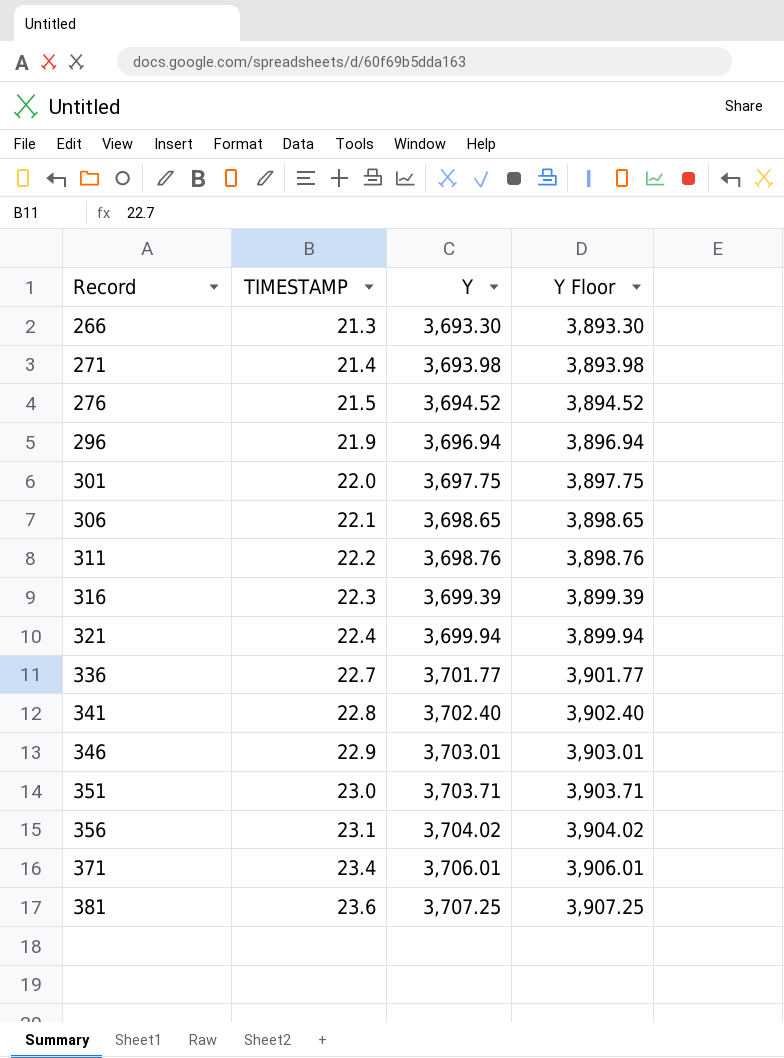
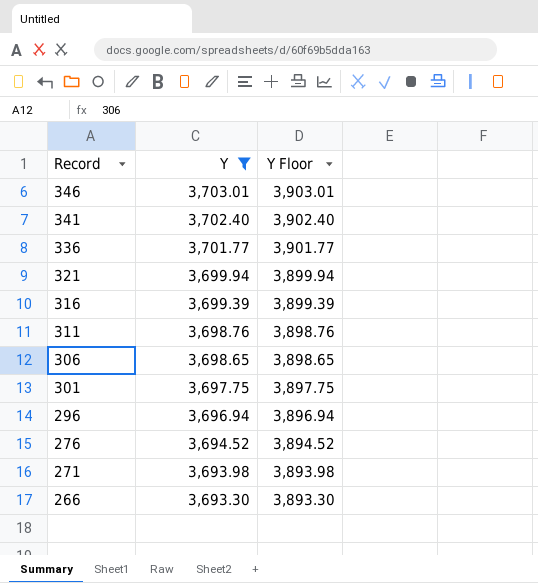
filter: none -> Y <= 3,703.01
row order: Record ascending -> Record descending
column TIMESTAMP | position: 2 -> none

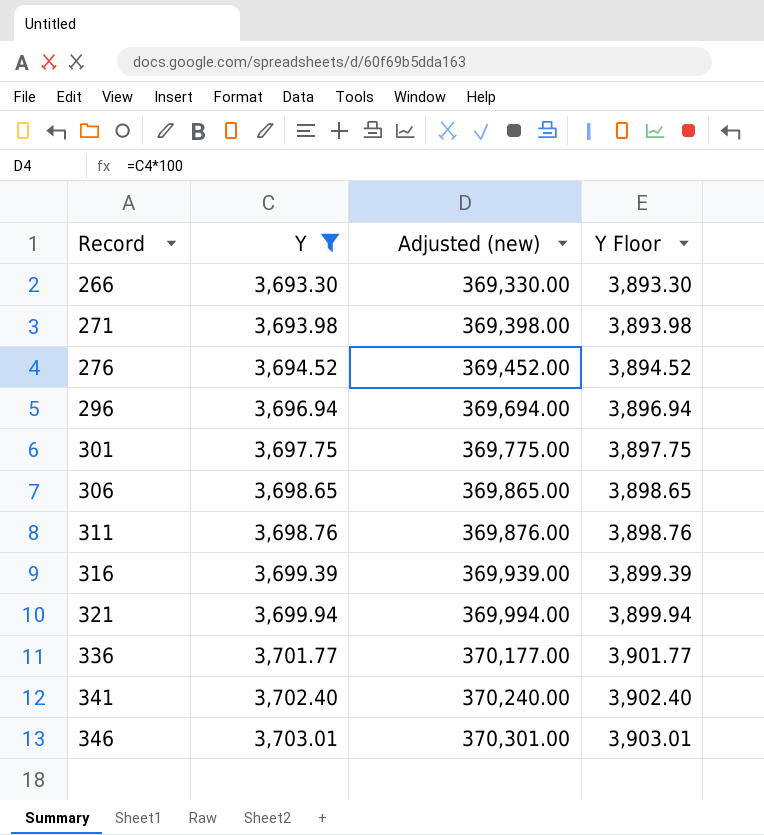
row order: Record descending -> Record ascending
column Adjusted (new) | formula: none -> [Y] * 100

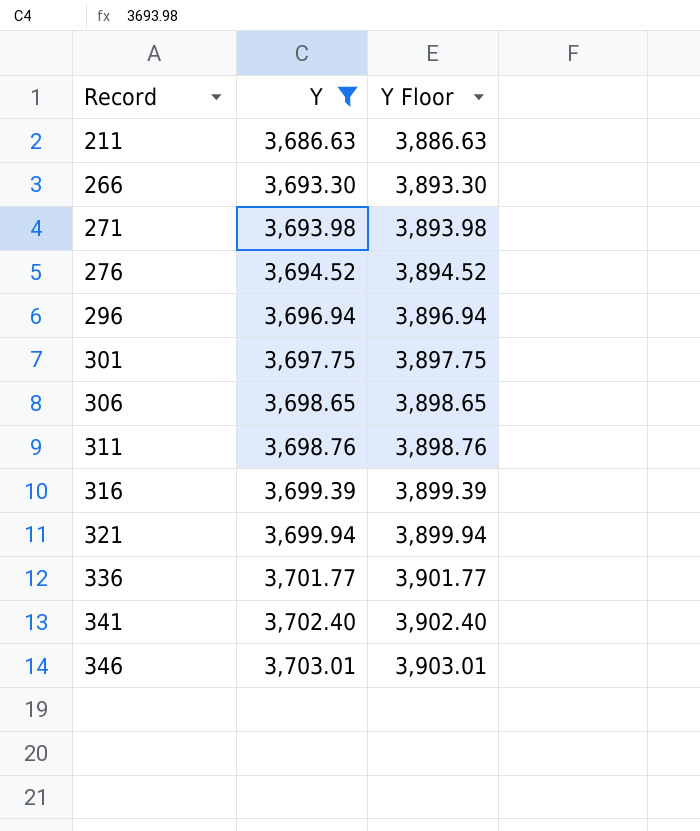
column Adjusted (new) | formula: [Y] * 100 -> none
row 211: none -> 3,686.63 | 3,886.63

